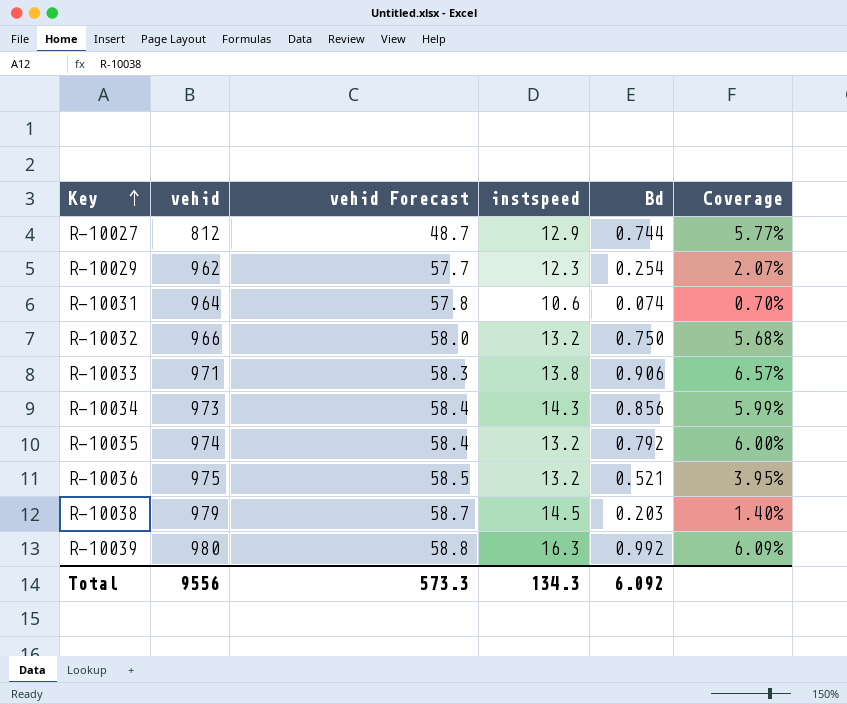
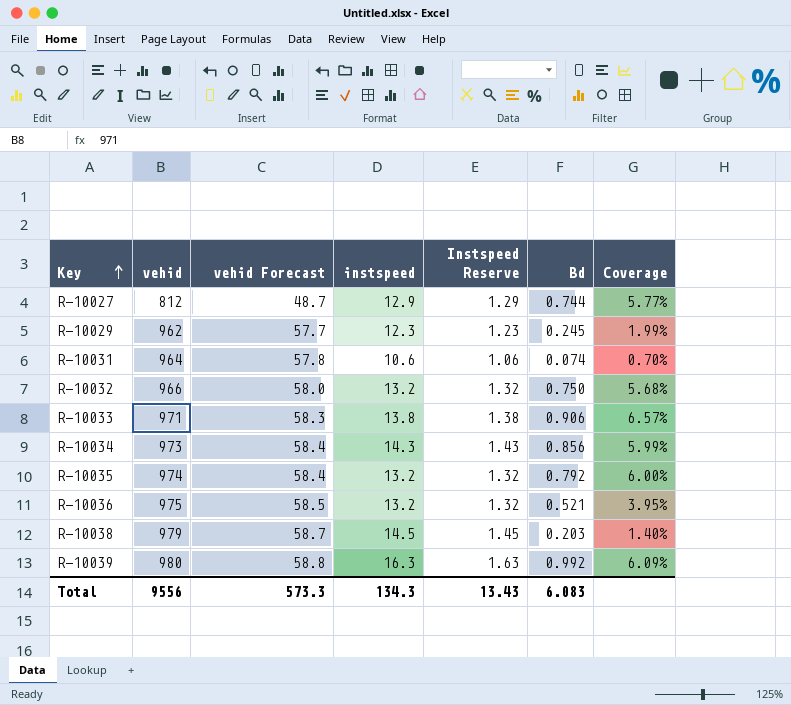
column Instspeed Reserve | formula: none -> [instspeed] * 0.1
R-10029 | Bd: 0.254 -> 0.245
R-10029 | Coverage: 2.07% -> 1.99%
Total | Bd: 6.092 -> 6.083

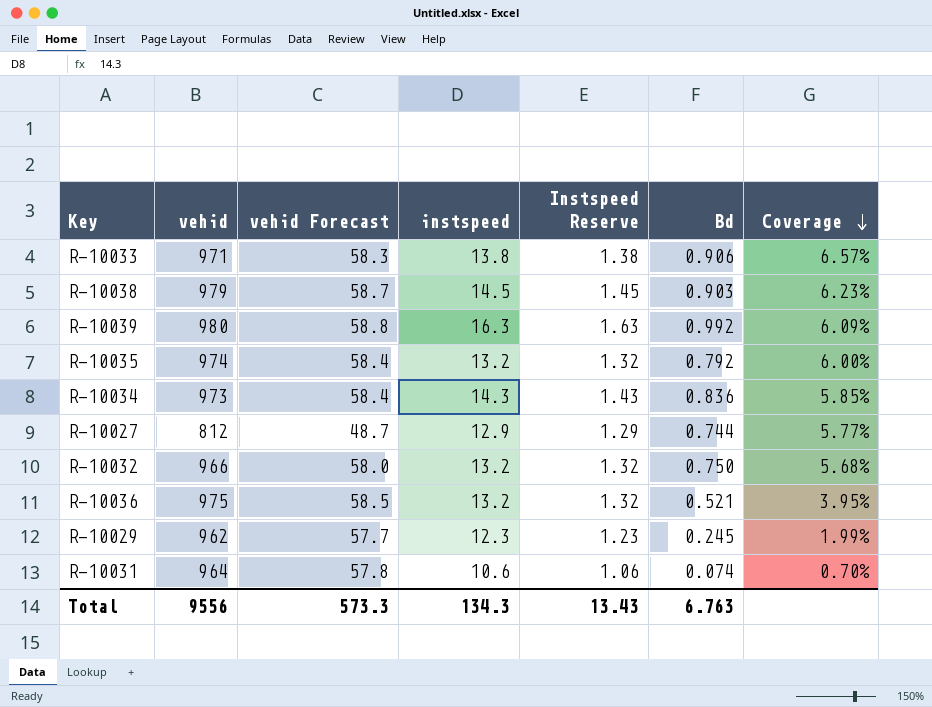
row order: Key ascending -> Coverage descending
R-10038 | Bd: 0.203 -> 0.903
R-10038 | Coverage: 1.40% -> 6.23%
R-10034 | Bd: 0.856 -> 0.836
R-10034 | Coverage: 5.99% -> 5.85%
Total | Bd: 6.083 -> 6.763

